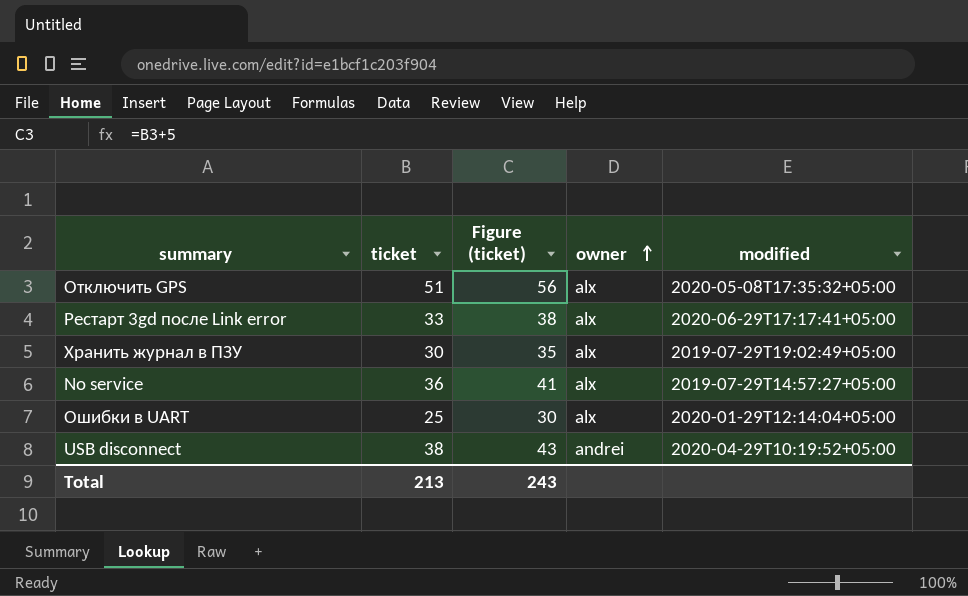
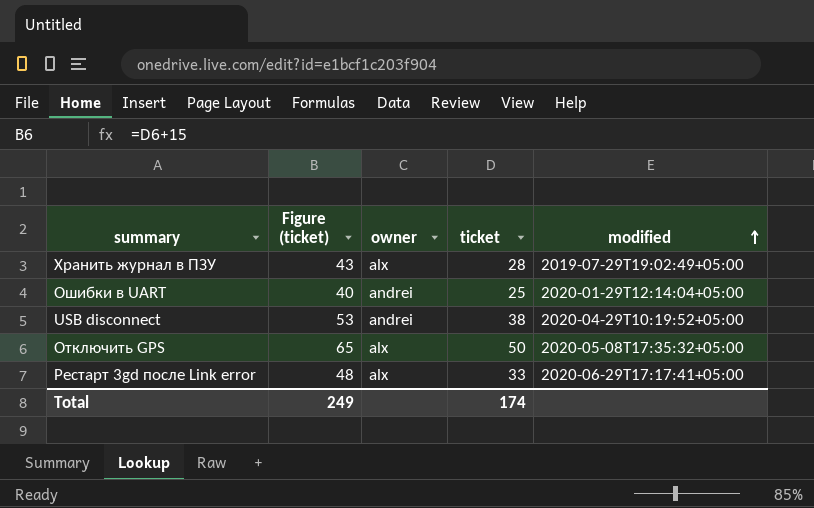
row order: owner ascending -> modified ascending
column Figure (ticket) | formula: [ticket] + 5 -> [ticket] + 15
column ticket | position: 2 -> 4
row No service: 36 | 41 | alx | 2019-07-29T14:57:27+05:00 -> none
Хранить журнал в ПЗУ | ticket: 30 -> 28
Ошибки в UART | owner: alx -> andrei
Отключить GPS | ticket: 51 -> 50
Total | Figure (ticket): 243 -> 249
Total | ticket: 213 -> 174

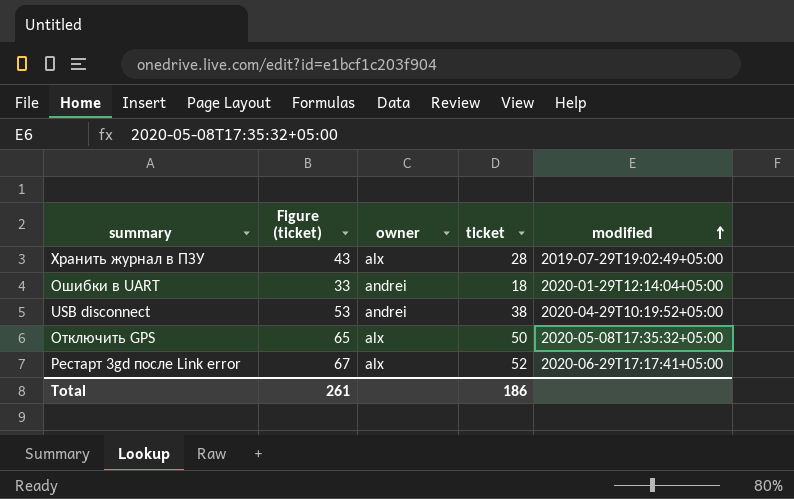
Ошибки в UART | Figure (ticket): 40 -> 33
Ошибки в UART | ticket: 25 -> 18
Рестарт 3gd после Link error | Figure (ticket): 48 -> 67
Рестарт 3gd после Link error | ticket: 33 -> 52
Total | Figure (ticket): 249 -> 261
Total | ticket: 174 -> 186

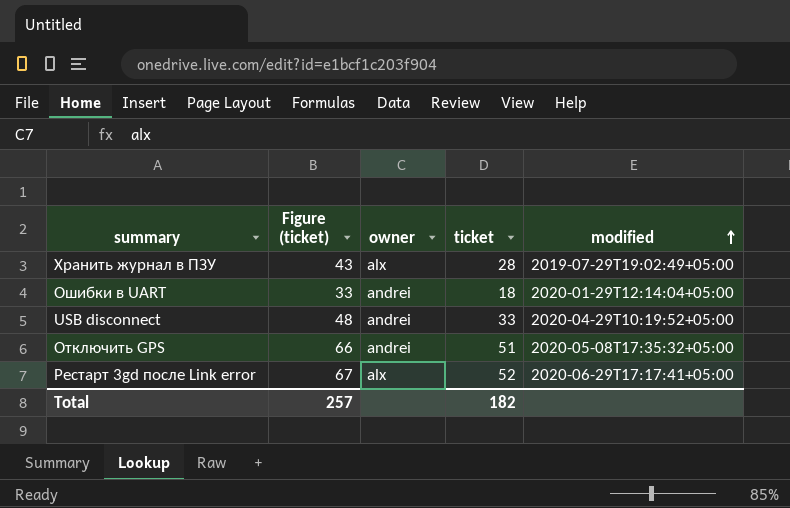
USB disconnect | Figure (ticket): 53 -> 48
USB disconnect | ticket: 38 -> 33
Отключить GPS | Figure (ticket): 65 -> 66
Отключить GPS | owner: alx -> andrei
Отключить GPS | ticket: 50 -> 51
Total | Figure (ticket): 261 -> 257
Total | ticket: 186 -> 182

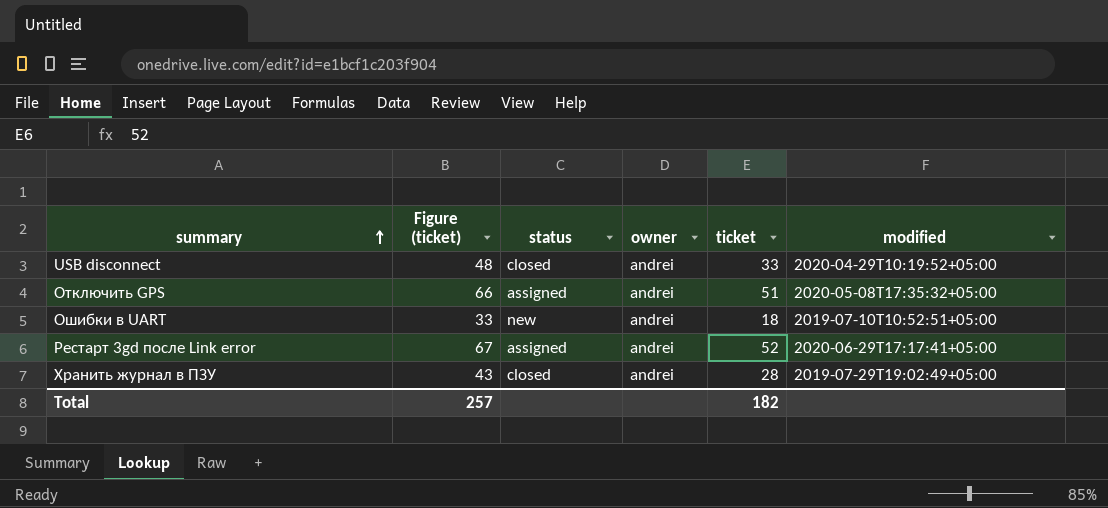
row order: modified ascending -> summary ascending
column status | position: none -> 3
Ошибки в UART | modified: 2020-01-29T12:14:04+05:00 -> 2019-07-10T10:52:51+05:00
Рестарт 3gd после Link error | owner: alx -> andrei
Хранить журнал в ПЗУ | owner: alx -> andrei

